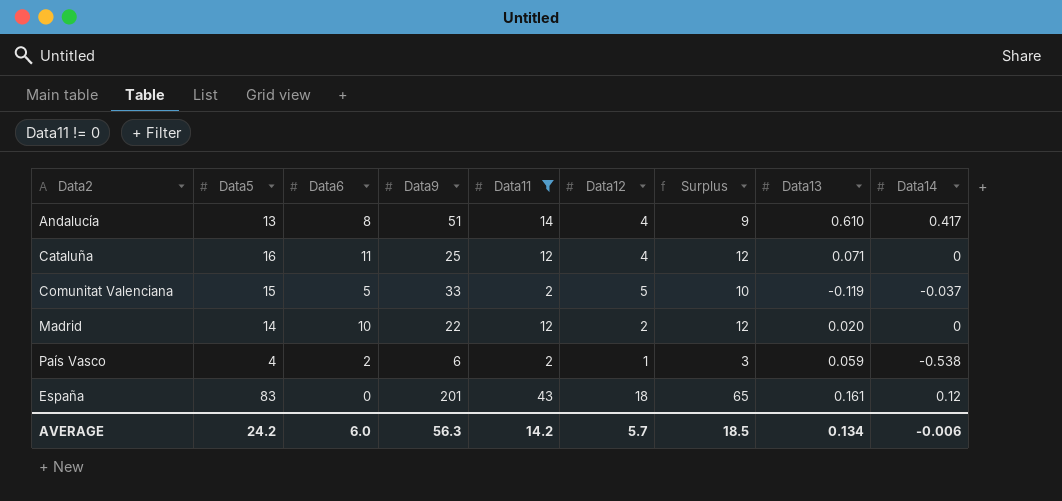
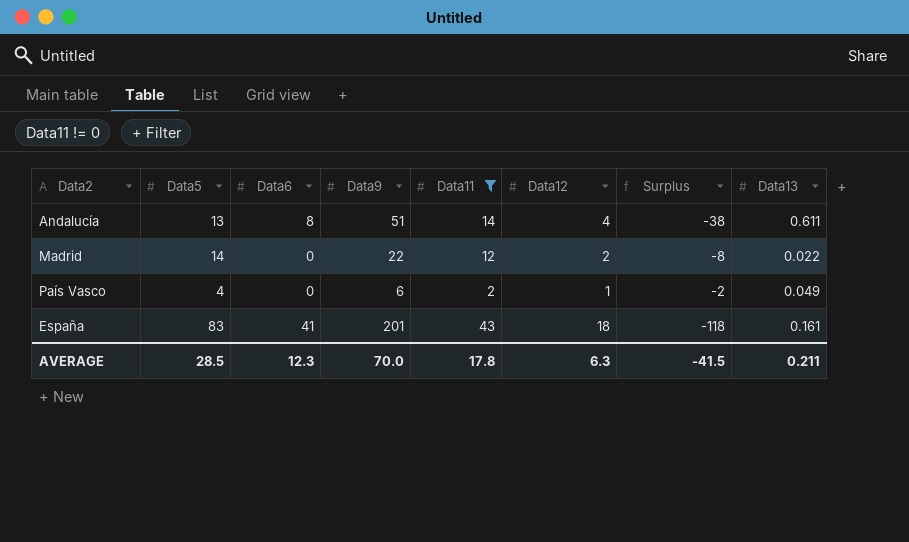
column Data14 | position: 9 -> none
column Surplus | formula: [Data5] - [Data12] -> [Data5] - [Data9]
row Cataluña: 16 | 11 | 25 | 12 | 4 | 12 | 0.071 | 0 -> none
row Comunitat Valenciana: 15 | 5 | 33 | 2 | 5 | 10 | -0.119 | -0.037 -> none
Andalucía | Data13: 0.610 -> 0.611
Madrid | Data6: 10 -> 0
Madrid | Data13: 0.020 -> 0.022
País Vasco | Data6: 2 -> 0
País Vasco | Data13: 0.059 -> 0.049
España | Data6: 0 -> 41
AVERAGE | Data5: 24.2 -> 28.5
AVERAGE | Data6: 6.0 -> 12.3
AVERAGE | Data9: 56.3 -> 70.0
AVERAGE | Data11: 14.2 -> 17.8
AVERAGE | Data12: 5.7 -> 6.3
AVERAGE | Surplus: 18.5 -> -41.5
AVERAGE | Data13: 0.134 -> 0.211

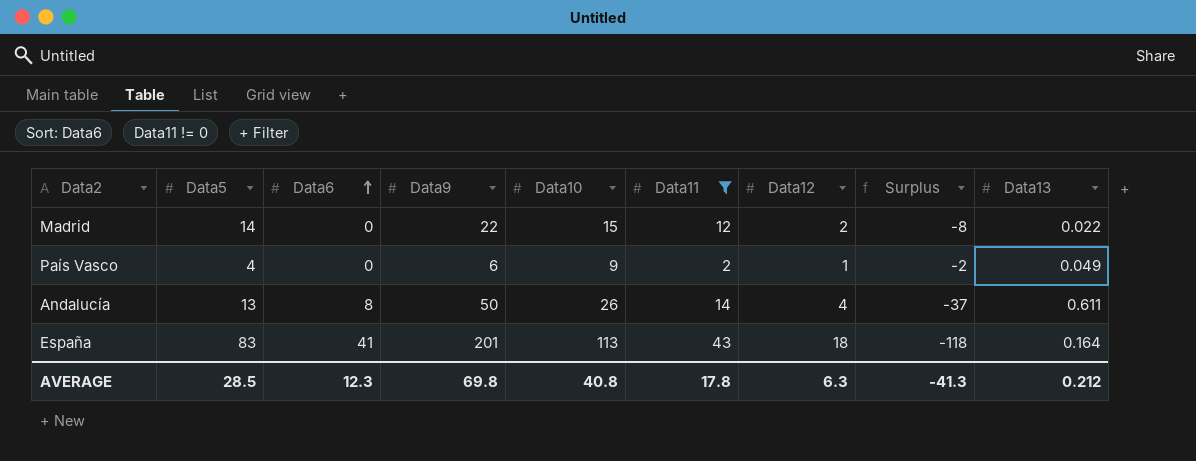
row order: none -> Data6 ascending
column Data10 | position: none -> 5
Andalucía | Data9: 51 -> 50
Andalucía | Surplus: -38 -> -37
España | Data13: 0.161 -> 0.164
AVERAGE | Data9: 70.0 -> 69.8
AVERAGE | Surplus: -41.5 -> -41.3
AVERAGE | Data13: 0.211 -> 0.212

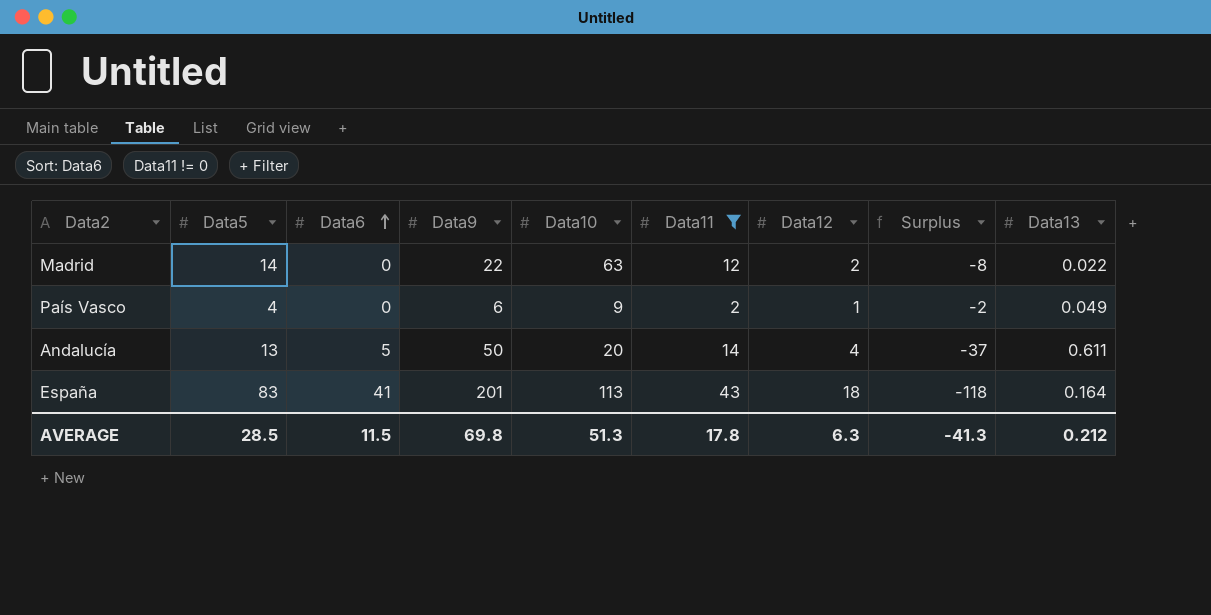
Madrid | Data10: 15 -> 63
Andalucía | Data6: 8 -> 5
Andalucía | Data10: 26 -> 20
AVERAGE | Data6: 12.3 -> 11.5
AVERAGE | Data10: 40.8 -> 51.3

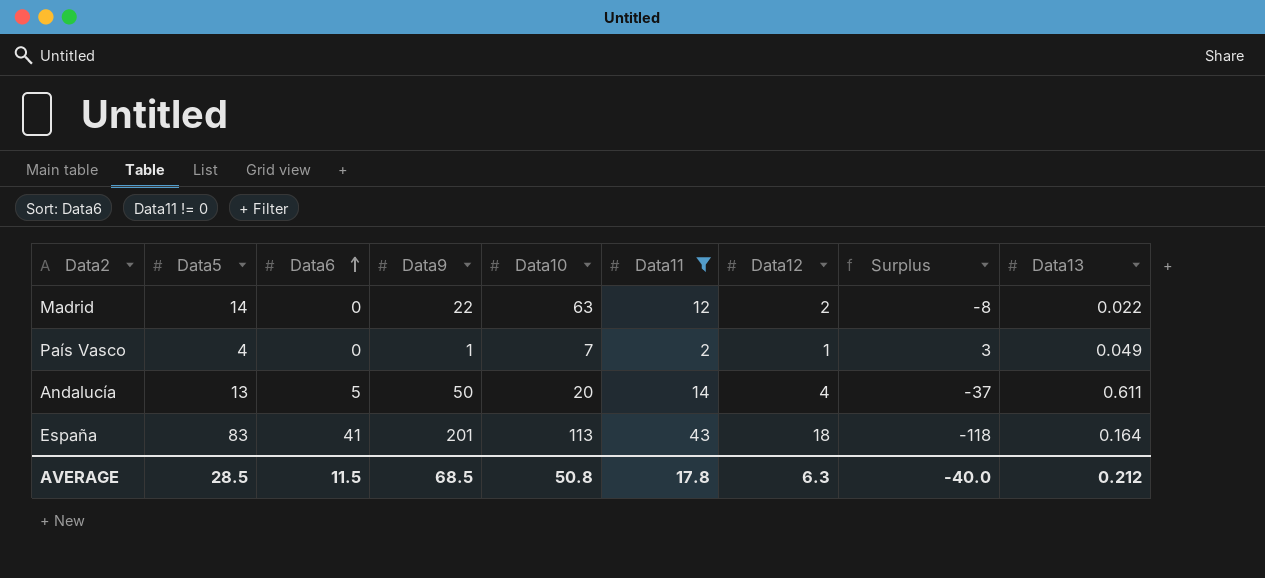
País Vasco | Data9: 6 -> 1
País Vasco | Data10: 9 -> 7
País Vasco | Surplus: -2 -> 3
AVERAGE | Data9: 69.8 -> 68.5
AVERAGE | Data10: 51.3 -> 50.8
AVERAGE | Surplus: -41.3 -> -40.0

